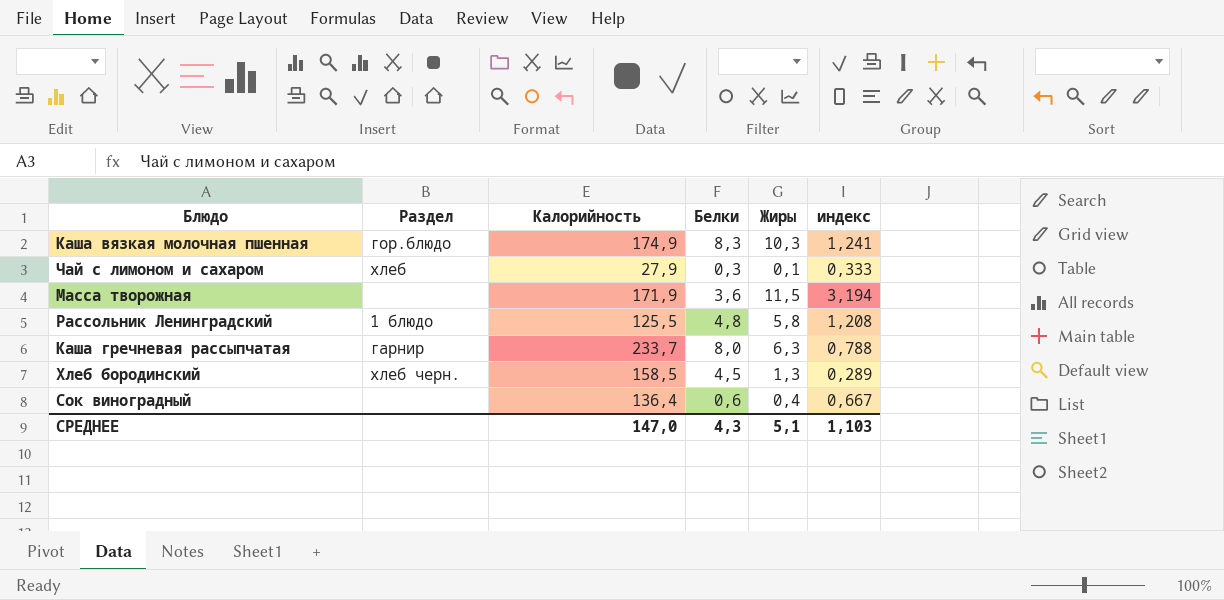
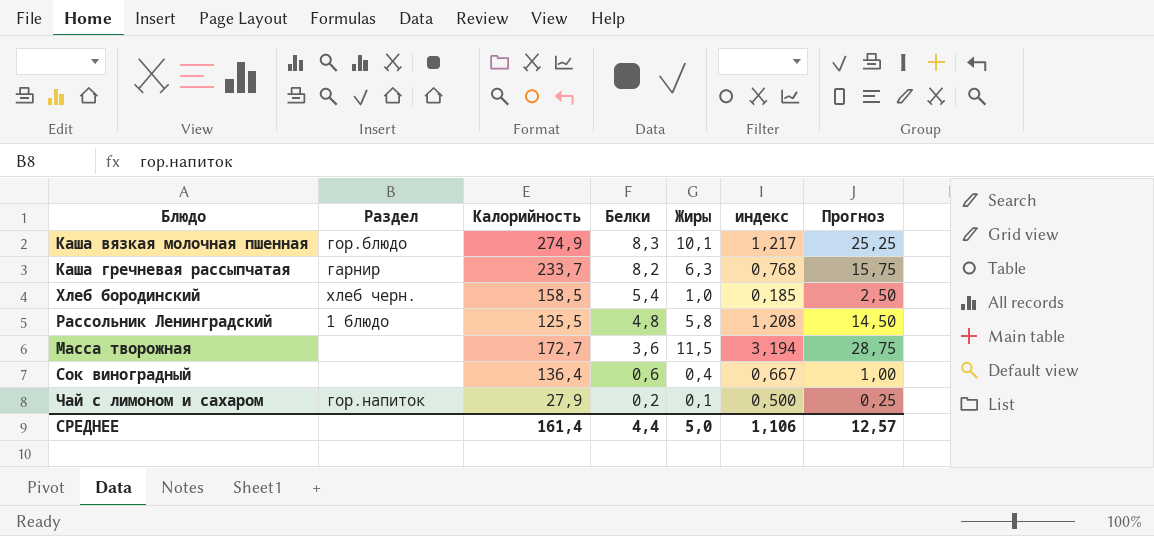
row order: none -> Белки descending
column Прогноз | formula: none -> [Жиры] * 2,5
Каша вязкая молочная пшенная | Калорийность: 174,9 -> 274,9
Каша вязкая молочная пшенная | Жиры: 10,3 -> 10,1
Каша вязкая молочная пшенная | индекс: 1,241 -> 1,217
Каша гречневая рассыпчатая | Белки: 8,0 -> 8,2
Каша гречневая рассыпчатая | индекс: 0,788 -> 0,768
Хлеб бородинский | Белки: 4,5 -> 5,4
Хлеб бородинский | Жиры: 1,3 -> 1,0
Хлеб бородинский | индекс: 0,289 -> 0,185
Масса творожная | Калорийность: 171,9 -> 172,7
Чай с лимоном и сахаром | Раздел: хлеб -> гор.напиток
Чай с лимоном и сахаром | Белки: 0,3 -> 0,2
Чай с лимоном и сахаром | индекс: 0,333 -> 0,500
СРЕДНЕЕ | Калорийность: 147,0 -> 161,4
СРЕДНЕЕ | Белки: 4,3 -> 4,4
СРЕДНЕЕ | Жиры: 5,1 -> 5,0
СРЕДНЕЕ | индекс: 1,103 -> 1,106

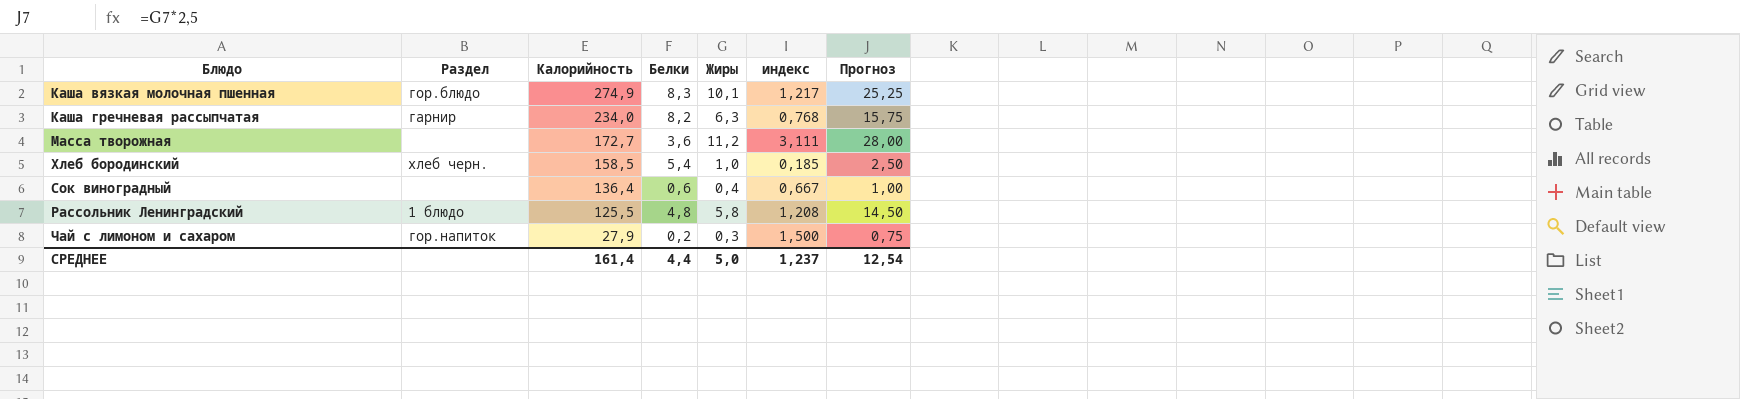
row order: Белки descending -> Калорийность descending
Каша гречневая рассыпчатая | Калорийность: 233,7 -> 234,0
Масса творожная | Жиры: 11,5 -> 11,2
Масса творожная | индекс: 3,194 -> 3,111
Масса творожная | Прогноз: 28,75 -> 28,00
Чай с лимоном и сахаром | Жиры: 0,1 -> 0,3
Чай с лимоном и сахаром | индекс: 0,500 -> 1,500
Чай с лимоном и сахаром | Прогноз: 0,25 -> 0,75
СРЕДНЕЕ | индекс: 1,106 -> 1,237
СРЕДНЕЕ | Прогноз: 12,57 -> 12,54

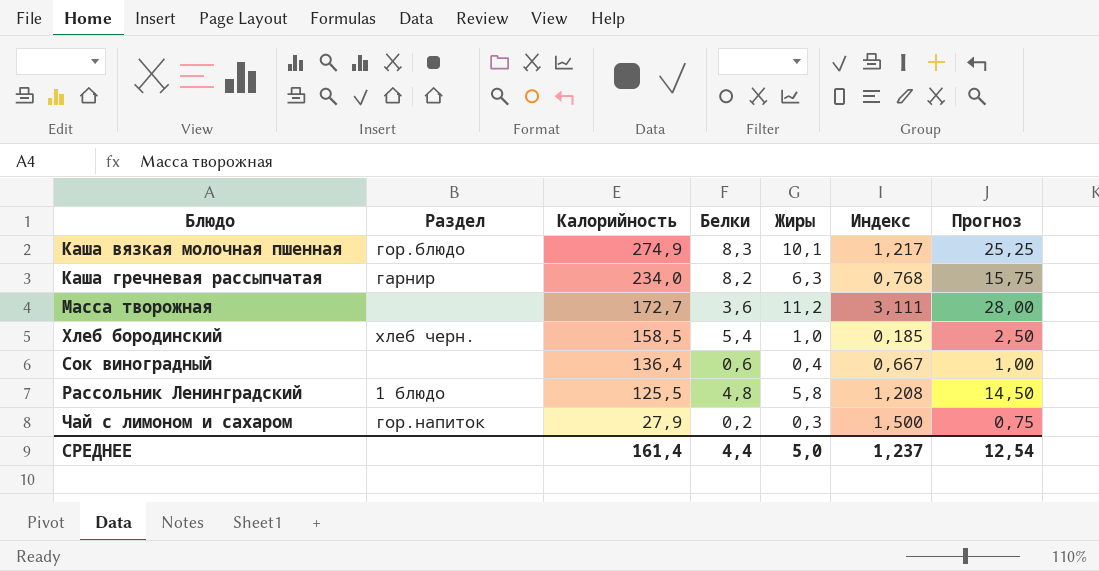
column name: индекс -> Индекс

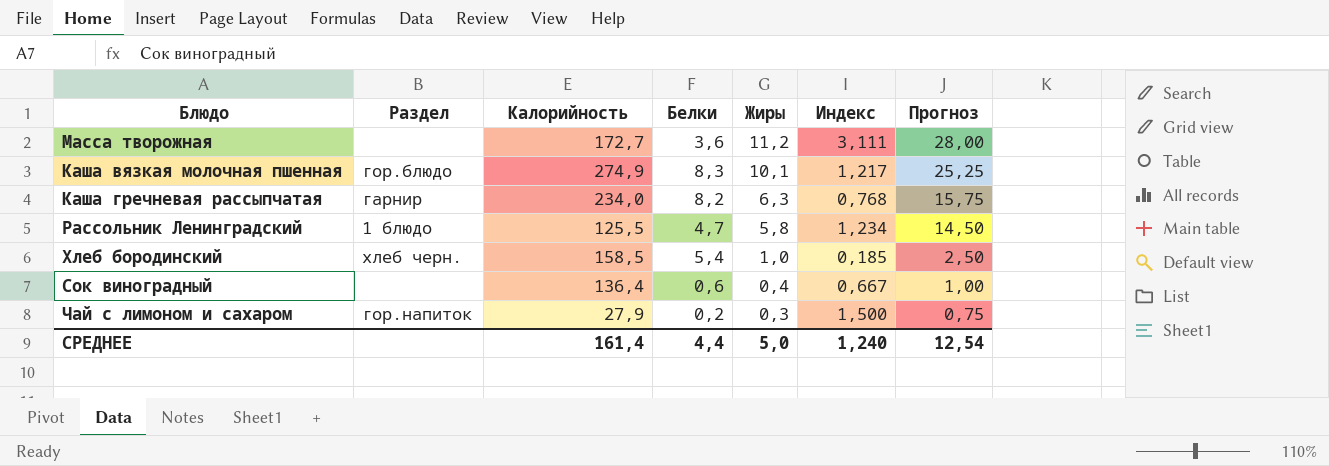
row order: Калорийность descending -> Жиры descending
Рассольник Ленинградский | Белки: 4,8 -> 4,7
Рассольник Ленинградский | Индекс: 1,208 -> 1,234
СРЕДНЕЕ | Индекс: 1,237 -> 1,240

